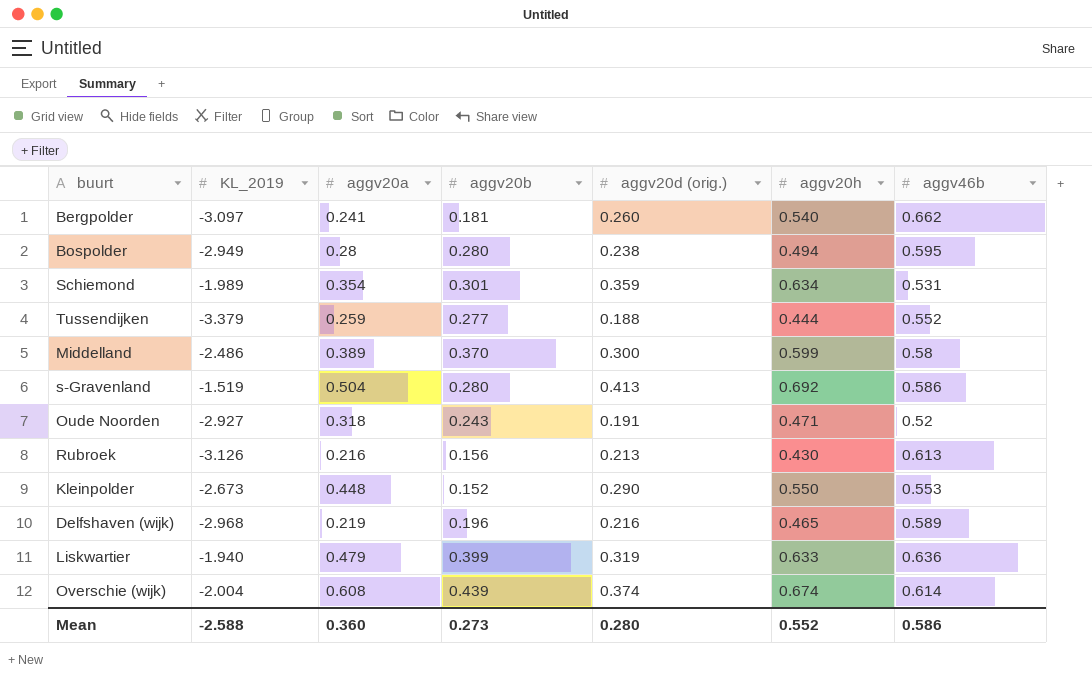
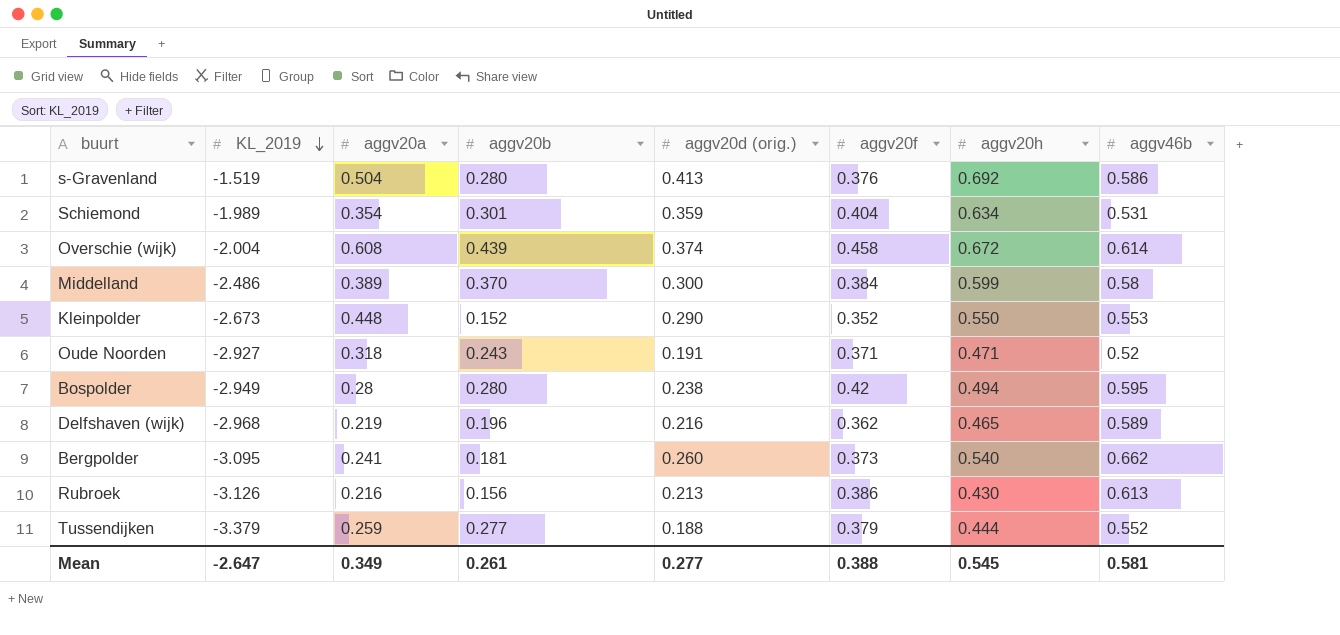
row order: none -> KL_2019 descending
column aggv20f | position: none -> 6
row Liskwartier: -1.940 | 0.479 | 0.399 | 0.319 | 0.633 | 0.636 -> none
Overschie (wijk) | aggv20h: 0.674 -> 0.672
Bergpolder | KL_2019: -3.097 -> -3.095
Mean | KL_2019: -2.588 -> -2.647
Mean | aggv20a: 0.360 -> 0.349
Mean | aggv20b: 0.273 -> 0.261
Mean | aggv20d (orig.): 0.280 -> 0.277
Mean | aggv20h: 0.552 -> 0.545
Mean | aggv46b: 0.586 -> 0.581

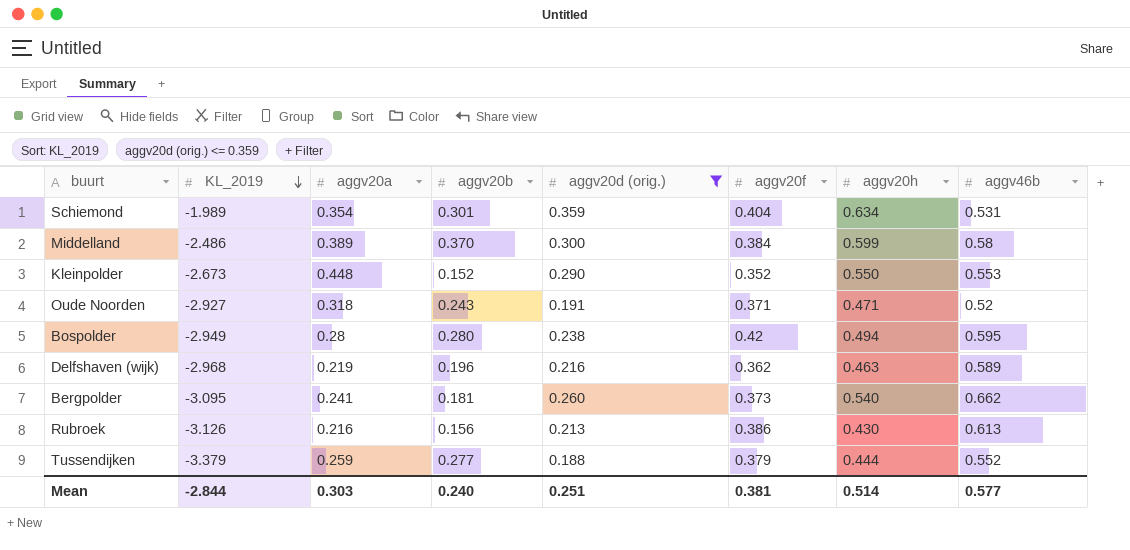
filter: none -> aggv20d (orig.) <= 0.359
Delfshaven (wijk) | aggv20h: 0.465 -> 0.463
Mean | KL_2019: -2.647 -> -2.844
Mean | aggv20a: 0.349 -> 0.303
Mean | aggv20b: 0.261 -> 0.240
Mean | aggv20d (orig.): 0.277 -> 0.251
Mean | aggv20f: 0.388 -> 0.381
Mean | aggv20h: 0.545 -> 0.514
Mean | aggv46b: 0.581 -> 0.577

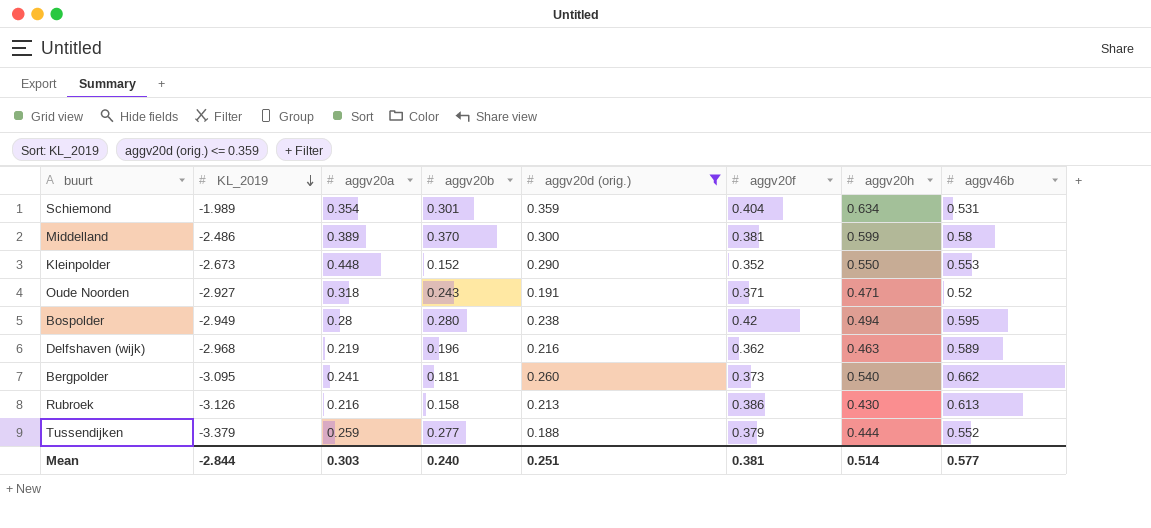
Middelland | aggv20f: 0.384 -> 0.381
Rubroek | aggv20b: 0.156 -> 0.158

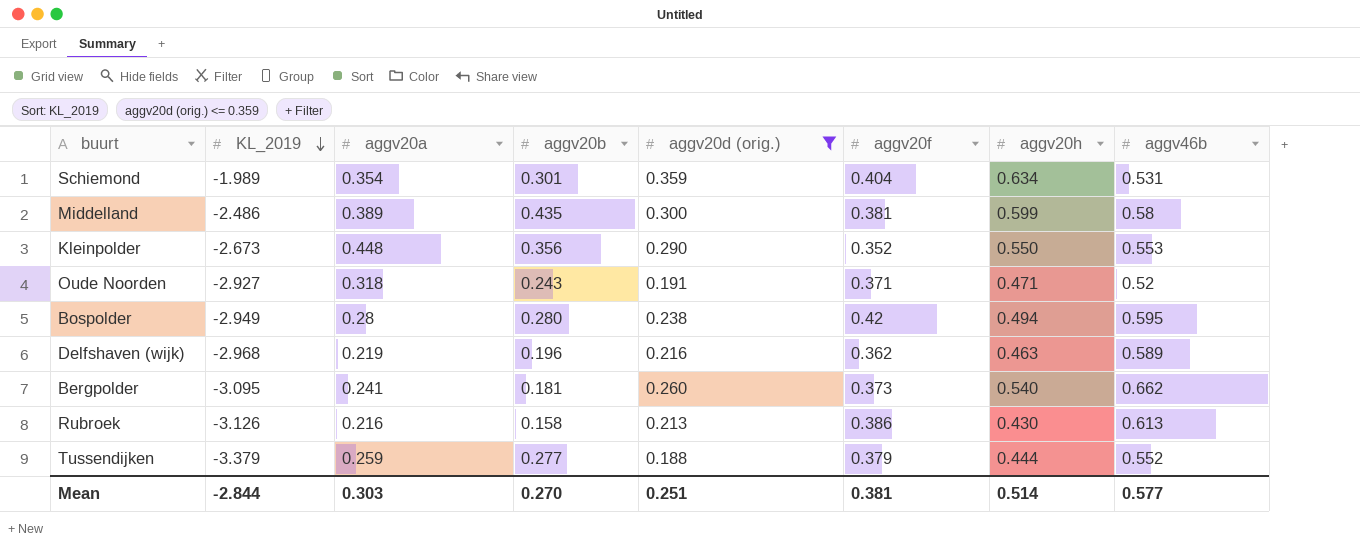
Middelland | aggv20b: 0.370 -> 0.435
Kleinpolder | aggv20b: 0.152 -> 0.356
Mean | aggv20b: 0.240 -> 0.270

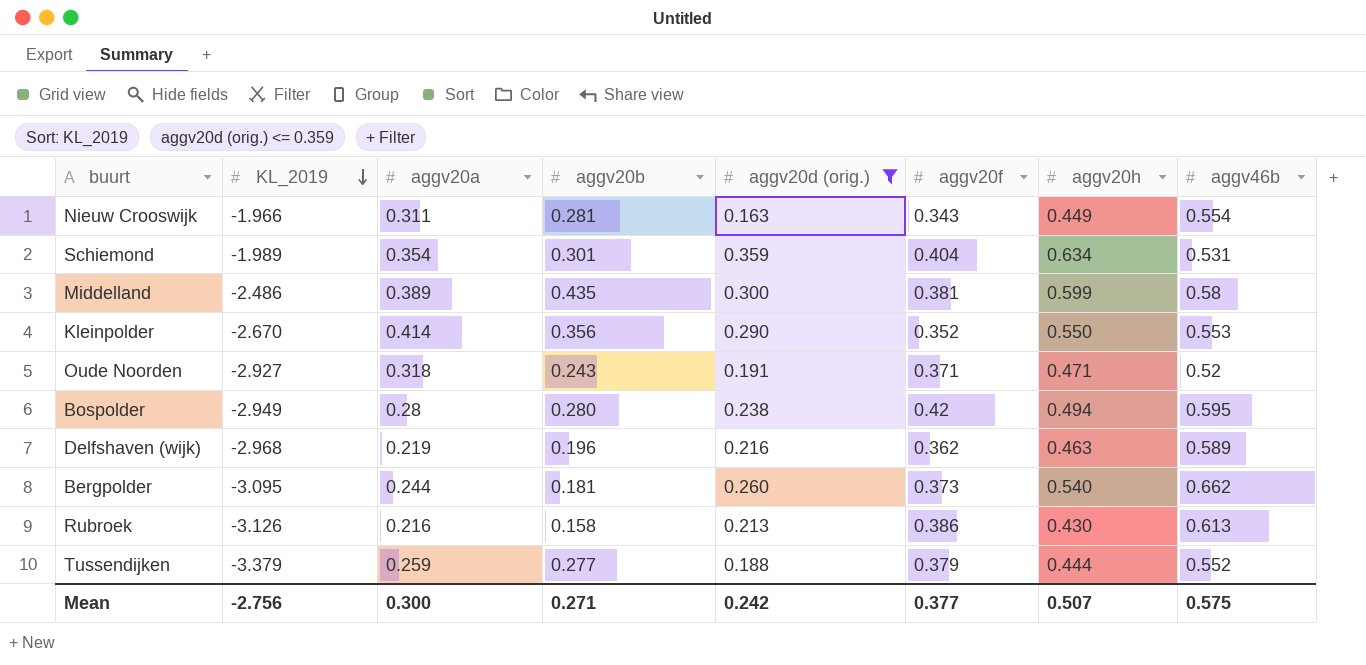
row Nieuw Crooswijk: none -> -1.966 | 0.311 | 0.281 | 0.163 | 0.343 | 0.449 | 0.554
Kleinpolder | KL_2019: -2.673 -> -2.670
Kleinpolder | aggv20a: 0.448 -> 0.414
Bergpolder | aggv20a: 0.241 -> 0.244
Mean | KL_2019: -2.844 -> -2.756
Mean | aggv20a: 0.303 -> 0.300
Mean | aggv20b: 0.270 -> 0.271
Mean | aggv20d (orig.): 0.251 -> 0.242
Mean | aggv20f: 0.381 -> 0.377
Mean | aggv20h: 0.514 -> 0.507
Mean | aggv46b: 0.577 -> 0.575

